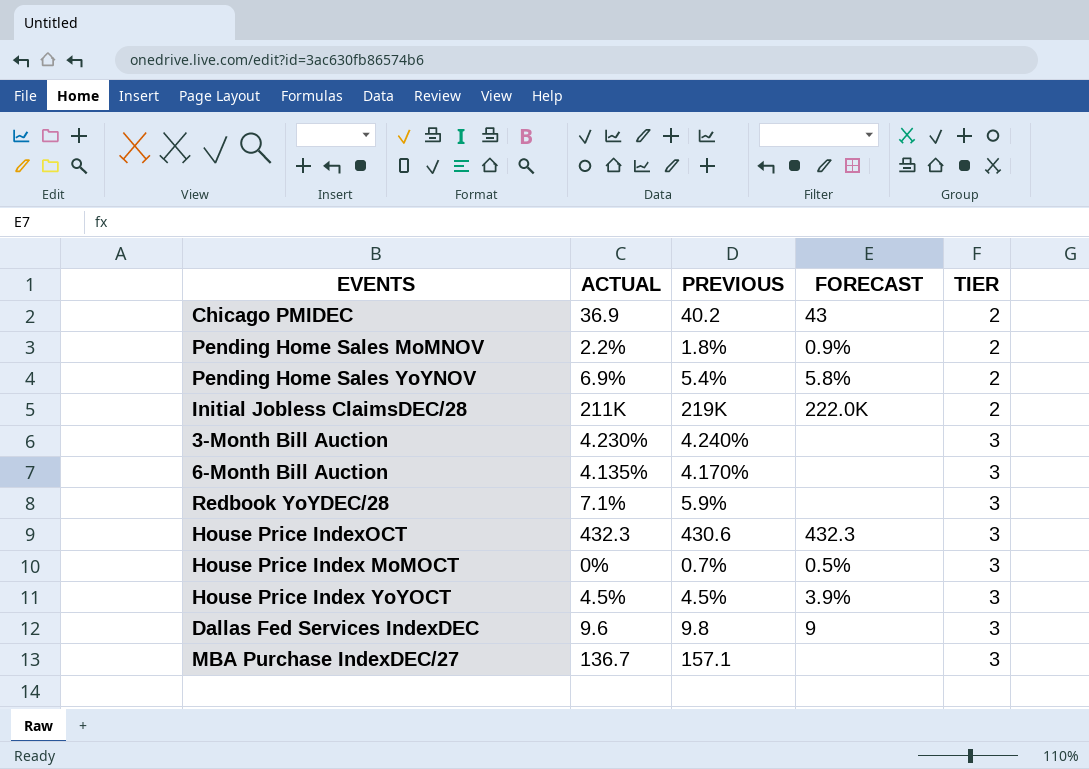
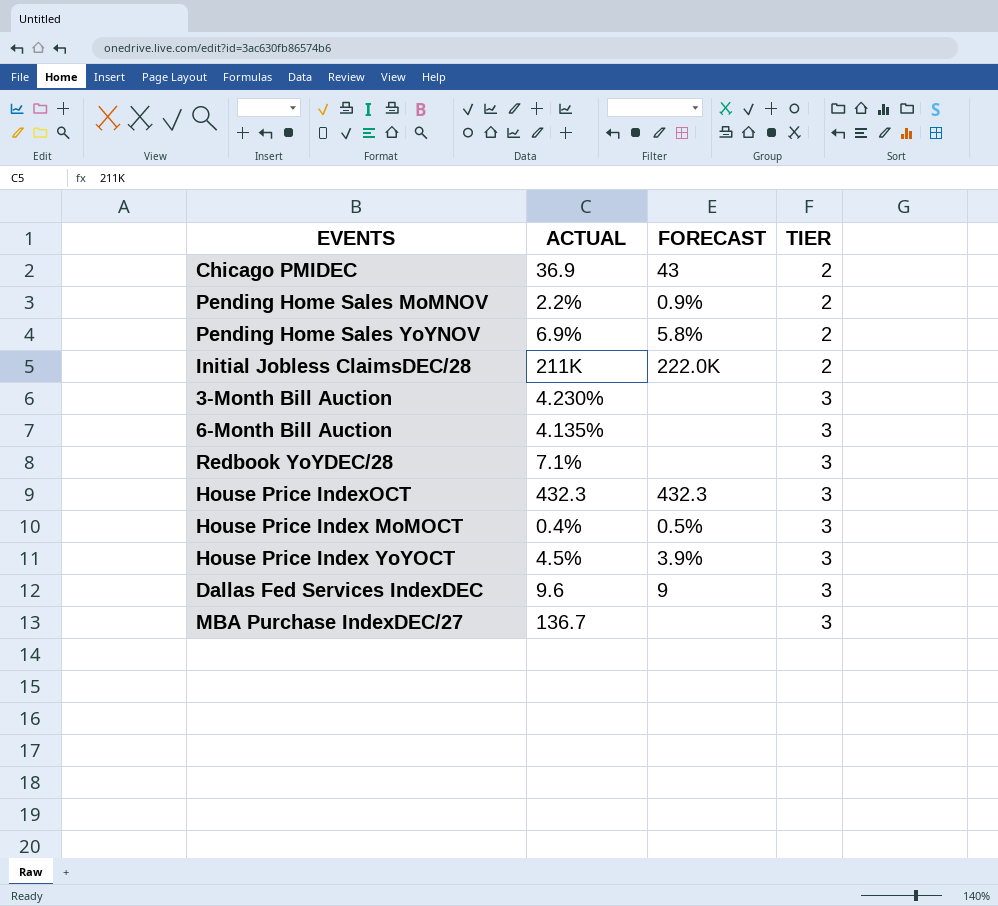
column PREVIOUS | position: 3 -> none
House Price Index MoMOCT | ACTUAL: 0% -> 0.4%

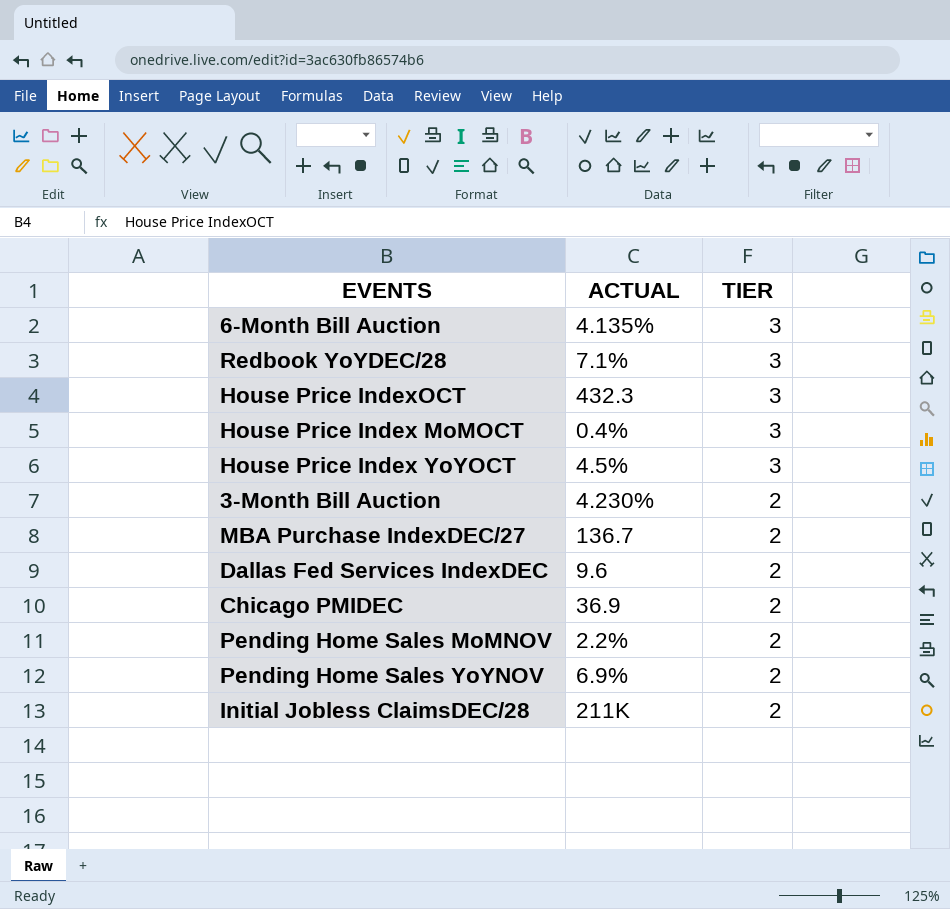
row order: TIER ascending -> TIER descending
column FORECAST | position: 3 -> none
3-Month Bill Auction | TIER: 3 -> 2
MBA Purchase IndexDEC/27 | TIER: 3 -> 2
Dallas Fed Services IndexDEC | TIER: 3 -> 2

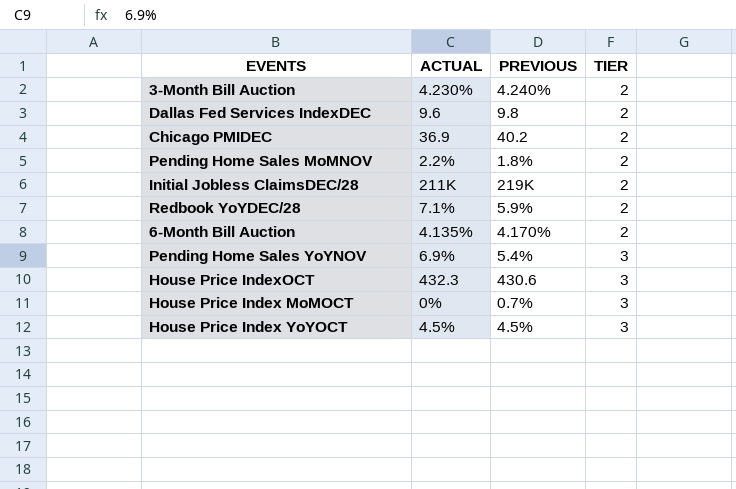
row order: TIER descending -> TIER ascending
column PREVIOUS | position: none -> 3
row MBA Purchase IndexDEC/27: 136.7 | 2 -> none
Redbook YoYDEC/28 | TIER: 3 -> 2
6-Month Bill Auction | TIER: 3 -> 2
Pending Home Sales YoYNOV | TIER: 2 -> 3
House Price Index MoMOCT | ACTUAL: 0.4% -> 0%

